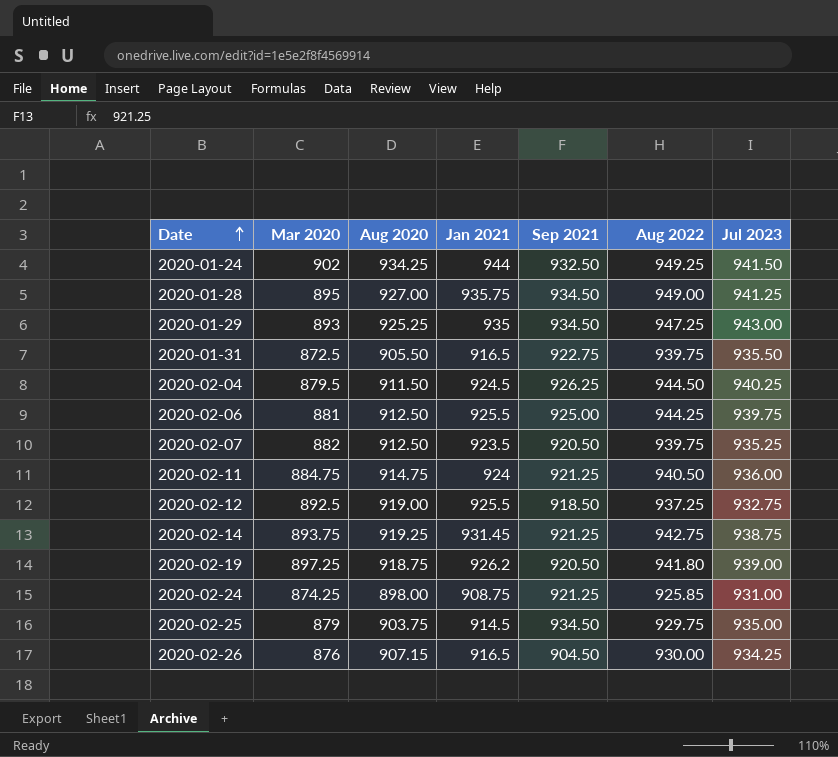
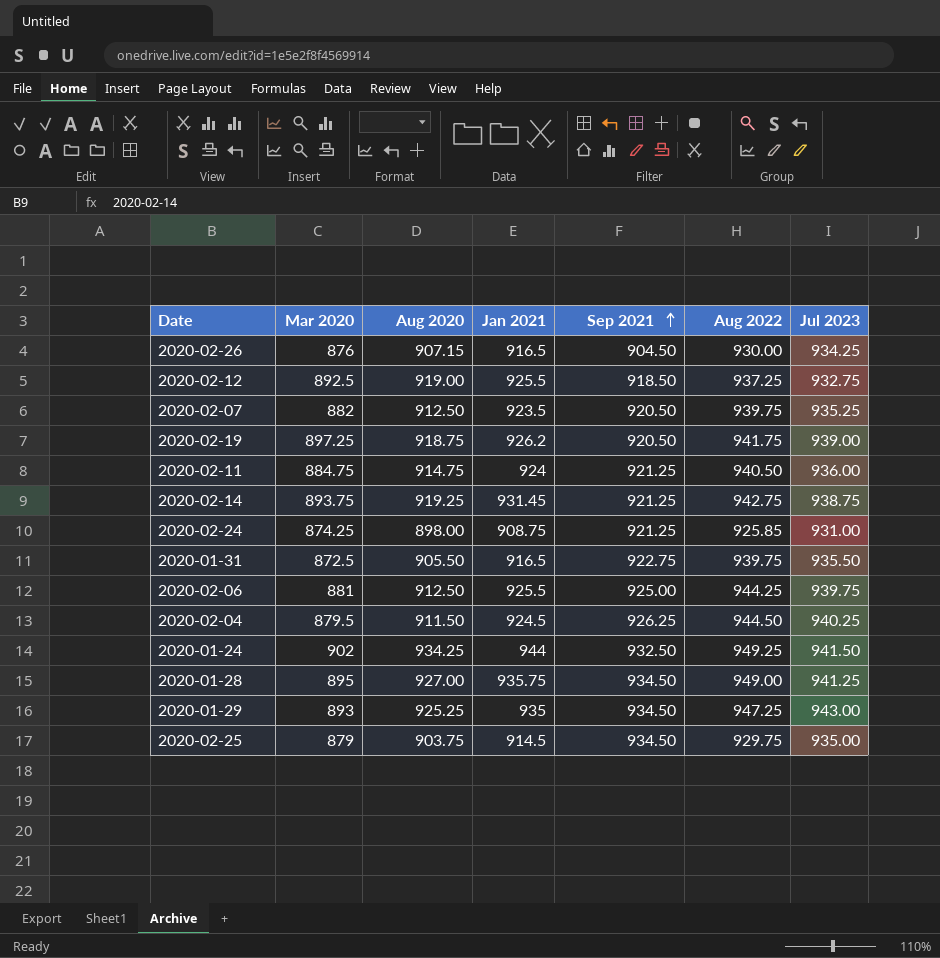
row order: Date ascending -> Sep 2021 ascending
2020-02-19 | Aug 2022: 941.80 -> 941.75

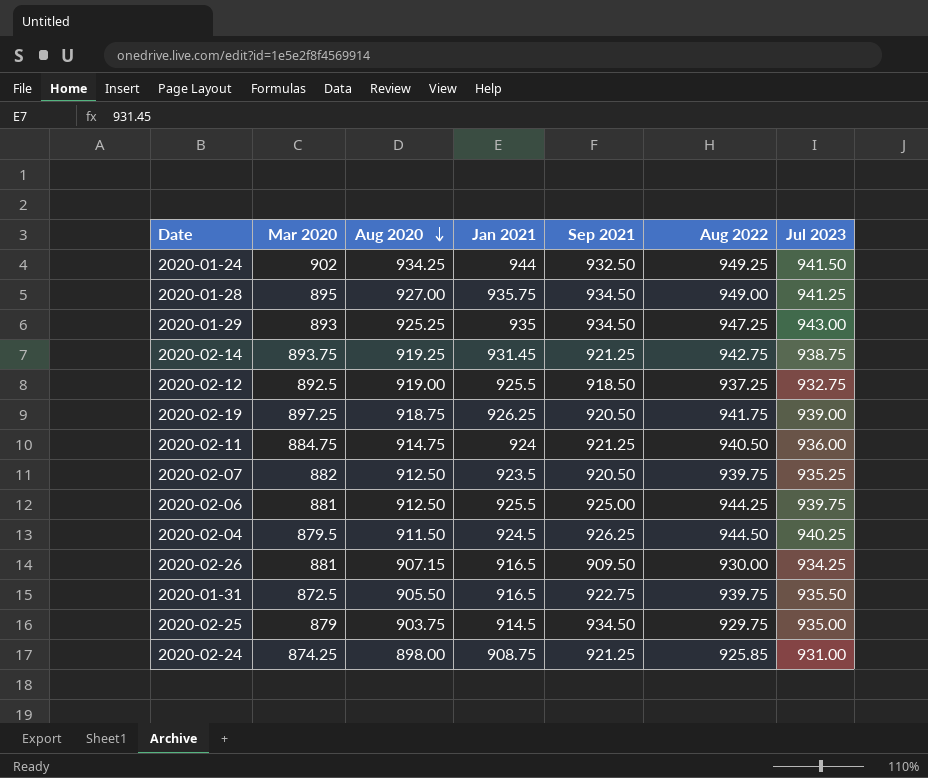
row order: Sep 2021 ascending -> Aug 2020 descending
2020-02-19 | Jan 2021: 926.2 -> 926.25
2020-02-26 | Mar 2020: 876 -> 881
2020-02-26 | Sep 2021: 904.50 -> 909.50

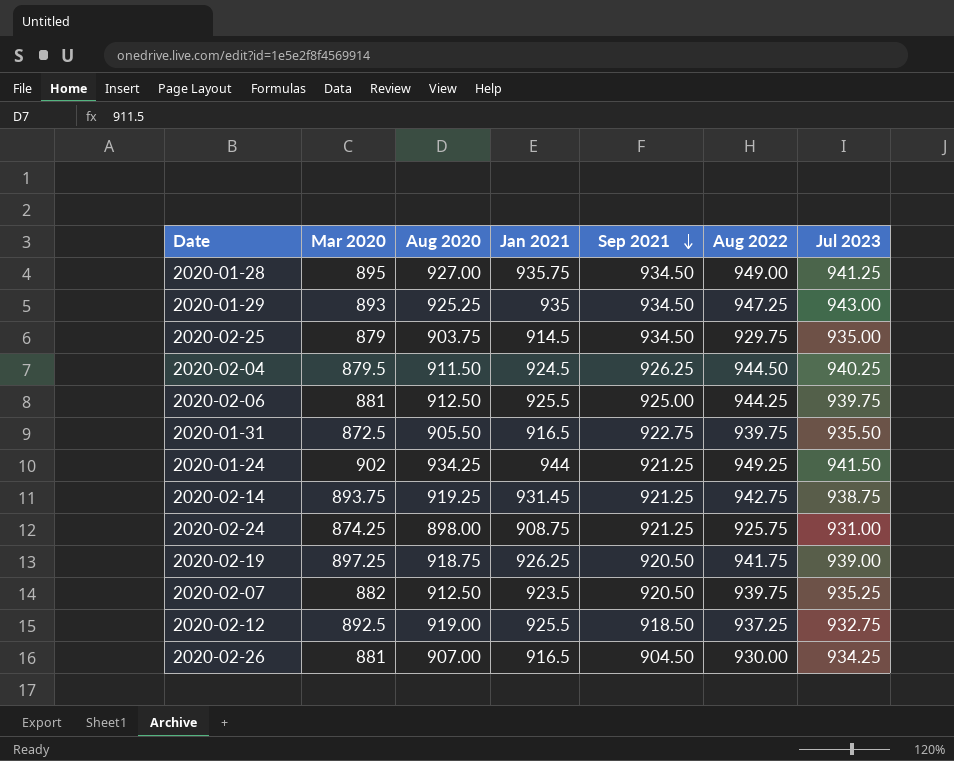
row order: Aug 2020 descending -> Sep 2021 descending
row 2020-02-11: 884.75 | 914.75 | 924 | 921.25 | 940.50 | 936.00 -> none
2020-01-24 | Sep 2021: 932.50 -> 921.25
2020-02-24 | Aug 2022: 925.85 -> 925.75
2020-02-26 | Aug 2020: 907.15 -> 907.00
2020-02-26 | Sep 2021: 909.50 -> 904.50

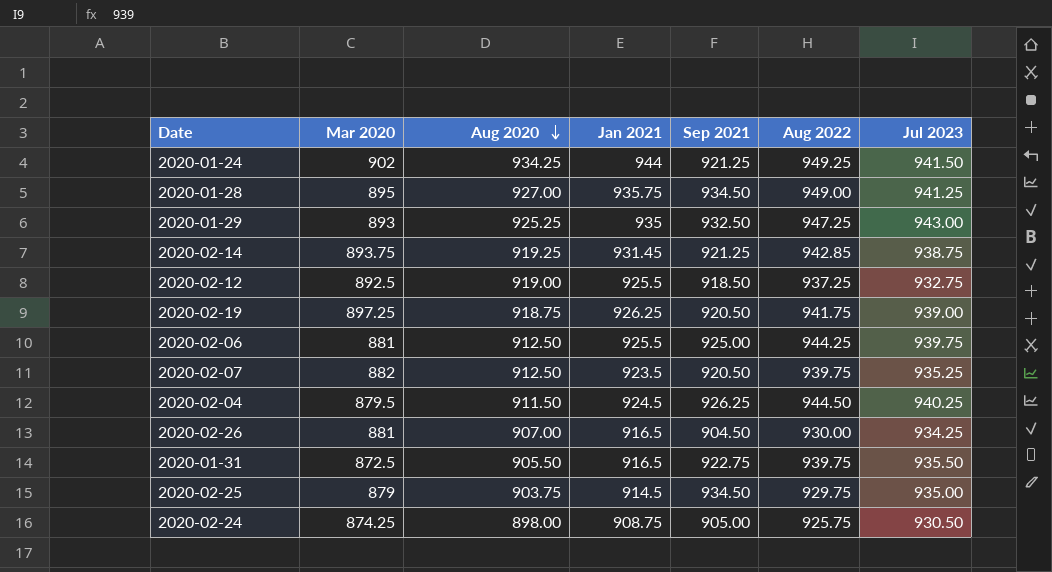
row order: Sep 2021 descending -> Aug 2020 descending
2020-01-29 | Sep 2021: 934.50 -> 932.50
2020-02-14 | Aug 2022: 942.75 -> 942.85
2020-02-24 | Sep 2021: 921.25 -> 905.00
2020-02-24 | Jul 2023: 931.00 -> 930.50

